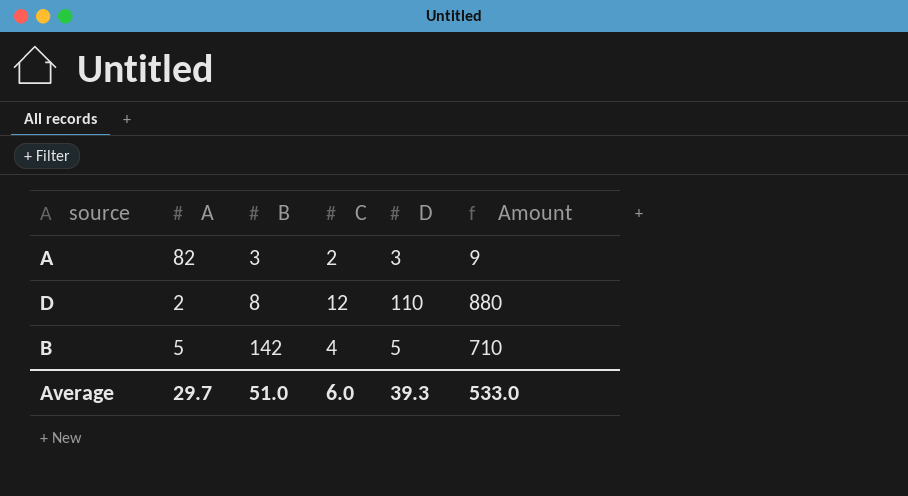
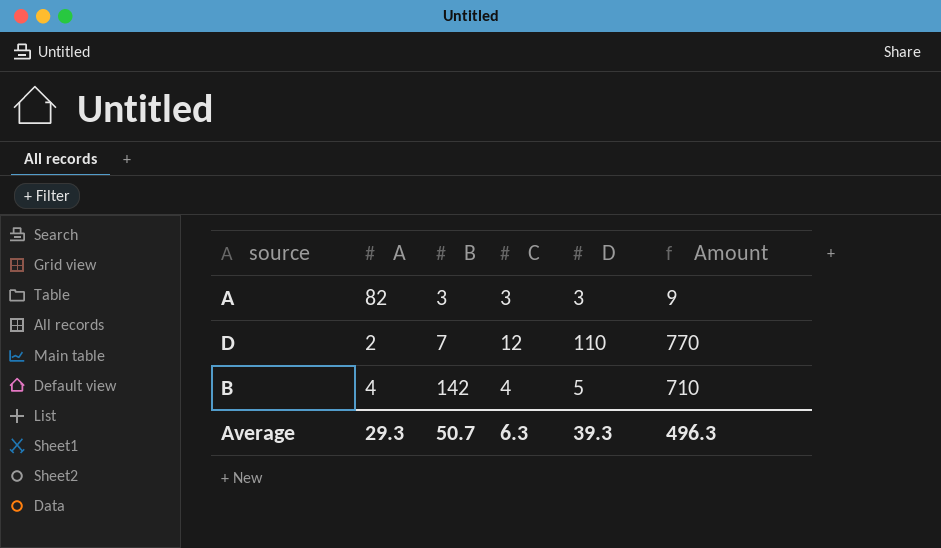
A | C: 2 -> 3
D | B: 8 -> 7
D | Amount: 880 -> 770
B | A: 5 -> 4
Average | A: 29.7 -> 29.3
Average | B: 51.0 -> 50.7
Average | C: 6.0 -> 6.3
Average | Amount: 533.0 -> 496.3

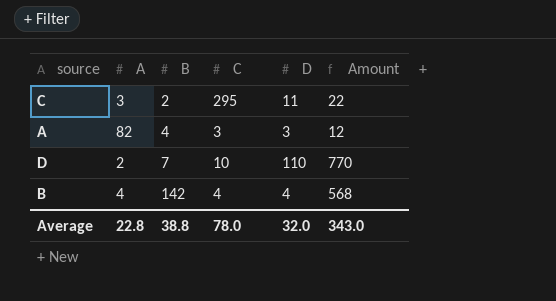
row C: none -> 3 | 2 | 295 | 11 | 22
A | B: 3 -> 4
A | Amount: 9 -> 12
D | C: 12 -> 10
B | D: 5 -> 4
B | Amount: 710 -> 568
Average | A: 29.3 -> 22.8
Average | B: 50.7 -> 38.8
Average | C: 6.3 -> 78.0
Average | D: 39.3 -> 32.0
Average | Amount: 496.3 -> 343.0

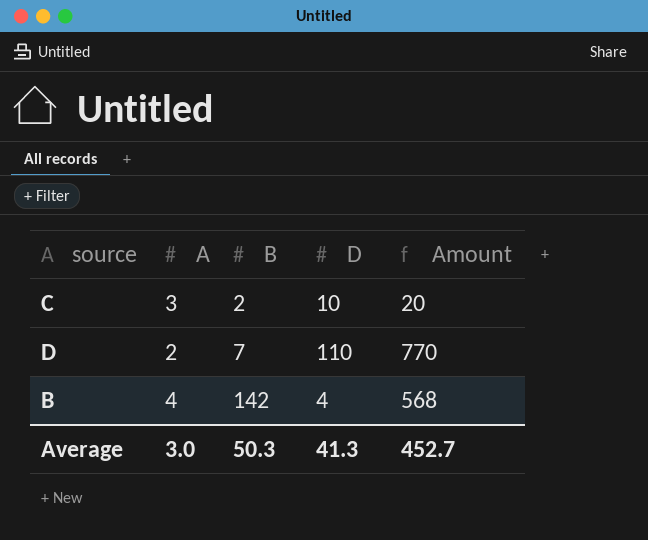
column C | position: 4 -> none
row A: 82 | 4 | 3 | 3 | 12 -> none
C | D: 11 -> 10
C | Amount: 22 -> 20
Average | A: 22.8 -> 3.0
Average | B: 38.8 -> 50.3
Average | D: 32.0 -> 41.3
Average | Amount: 343.0 -> 452.7

